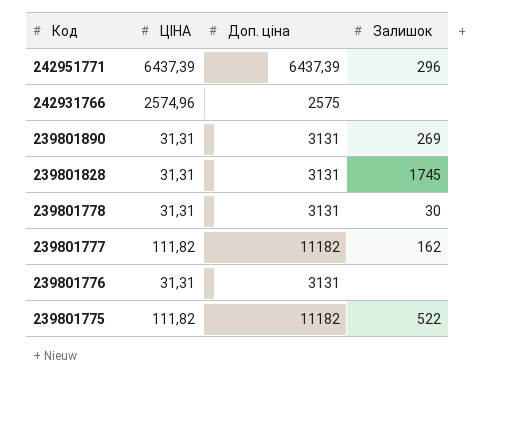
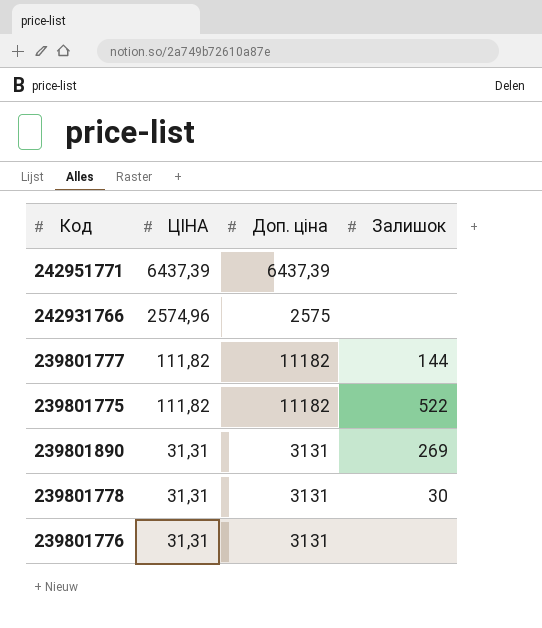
row order: Код descending -> ЦІНА descending
row 239801828: 31,31 | 3131 | 1745 -> none
242951771 | Залишок: 296 -> none
239801777 | Залишок: 162 -> 144

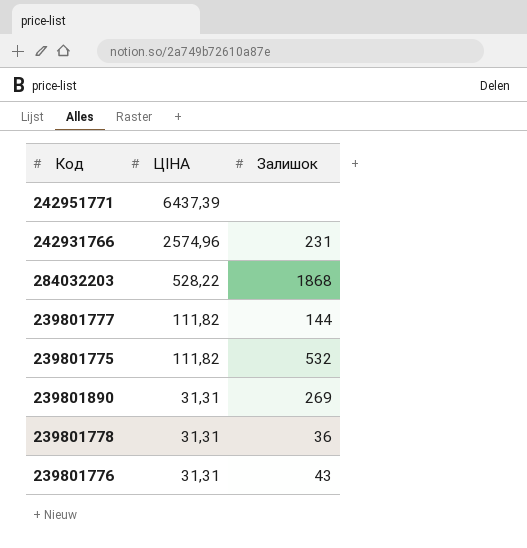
column Доп. ціна | position: 3 -> none
242931766 | Залишок: none -> 231
row 284032203: none -> 528,22 | 1868
239801775 | Залишок: 522 -> 532
239801778 | Залишок: 30 -> 36
239801776 | Залишок: none -> 43

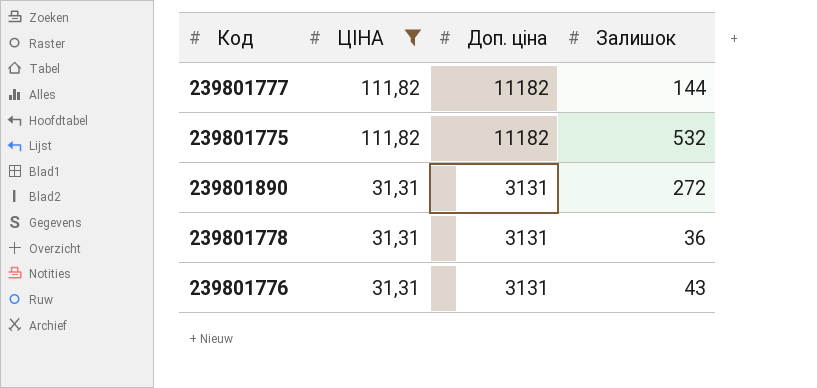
filter: none -> ЦІНА <= 111,82
column Доп. ціна | position: none -> 3
239801890 | Залишок: 269 -> 272

